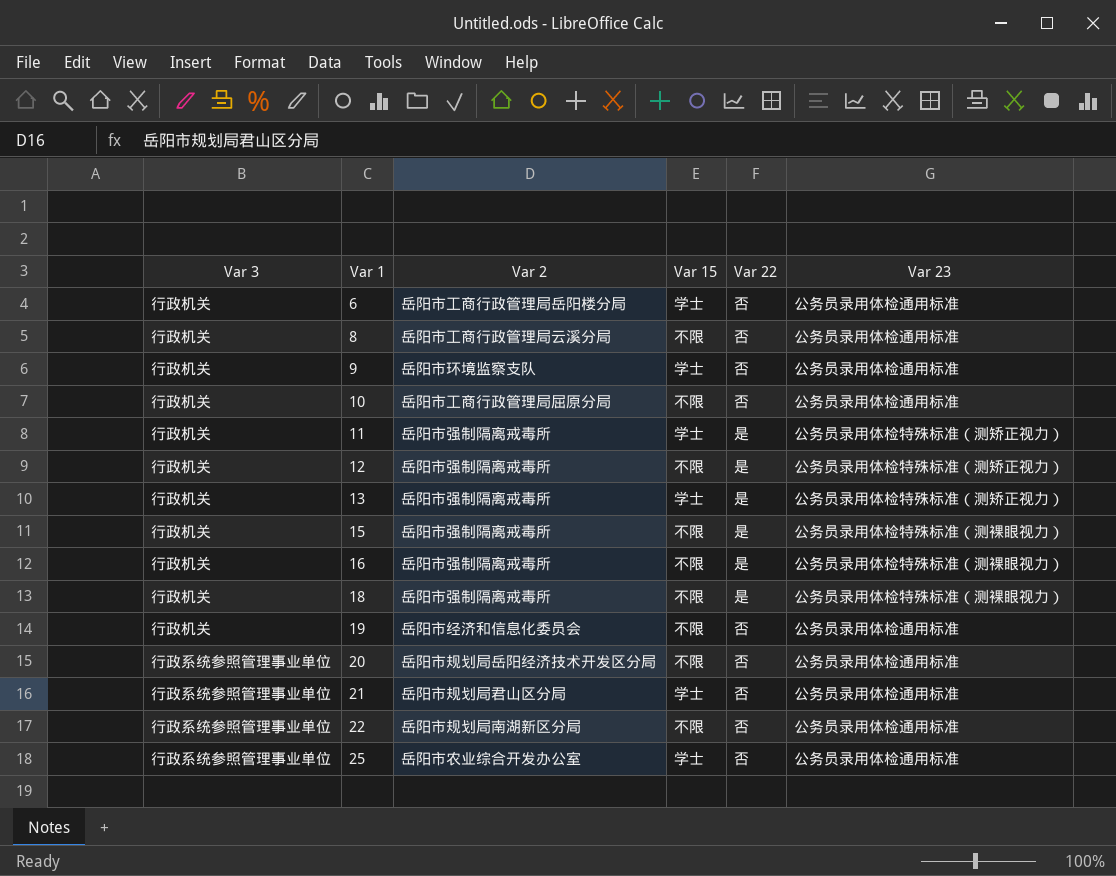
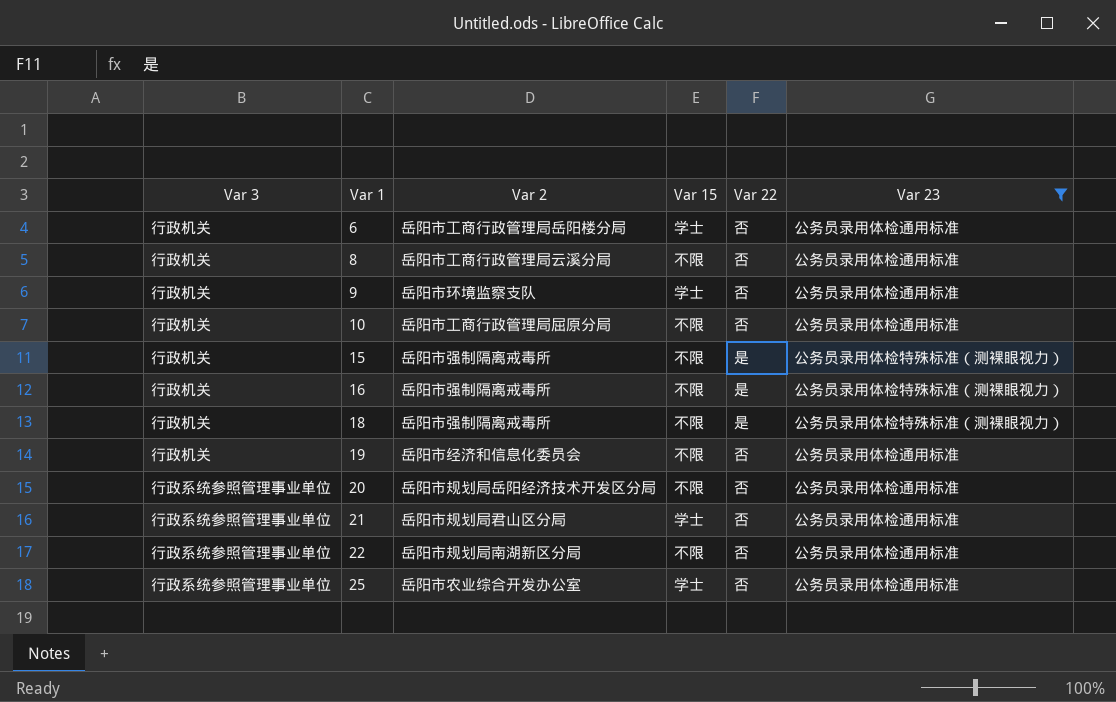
filter: none -> Var 23 != 公务员录用体检特殊标准（测矫正视力）

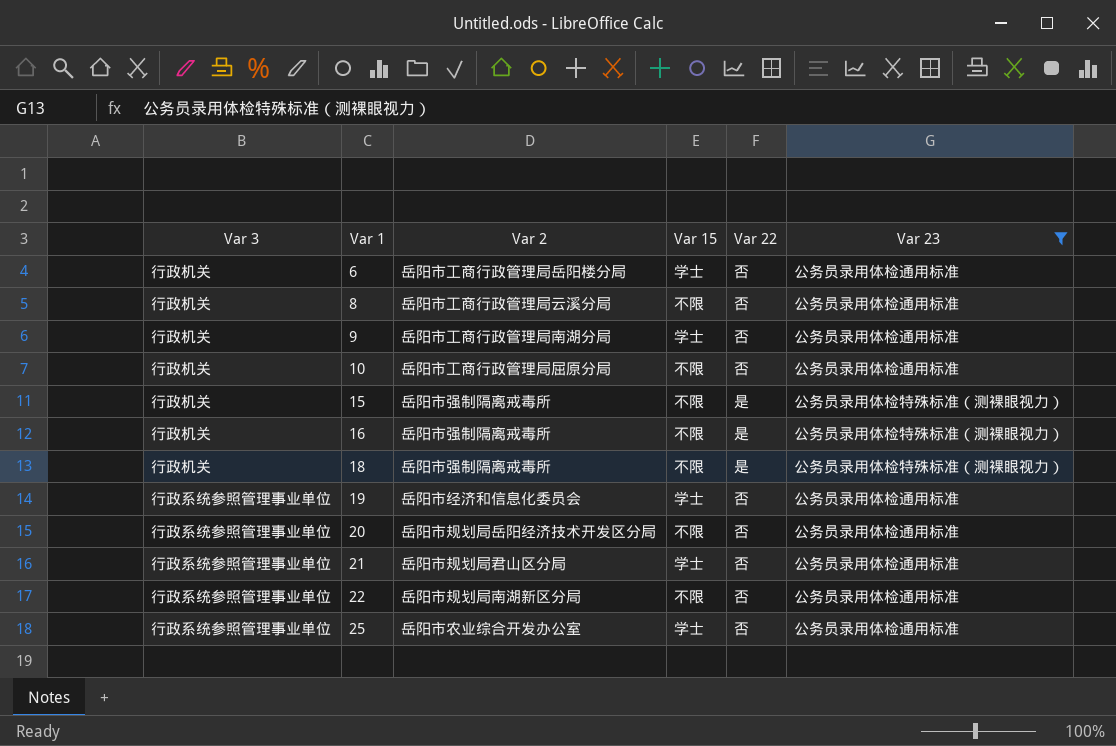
9 | Var 2: 岳阳市环境监察支队 -> 岳阳市工商行政管理局南湖分局
19 | Var 3: 行政机关 -> 行政系统参照管理事业单位
19 | Var 15: 不限 -> 学士

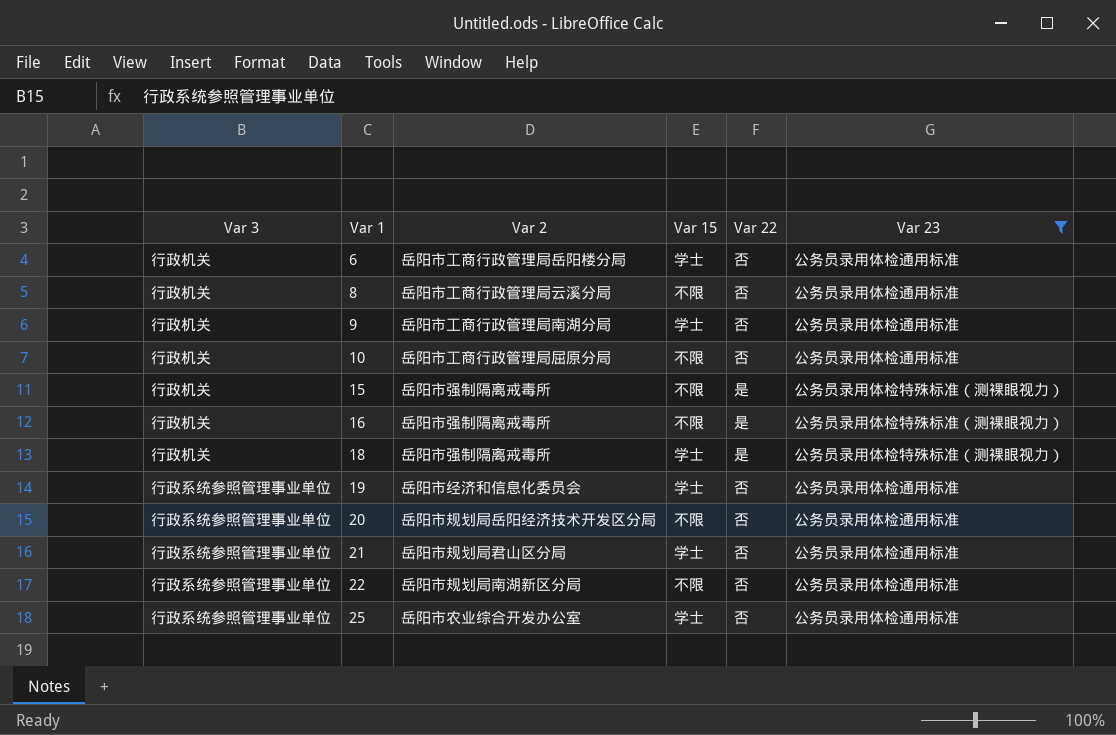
18 | Var 15: 不限 -> 学士

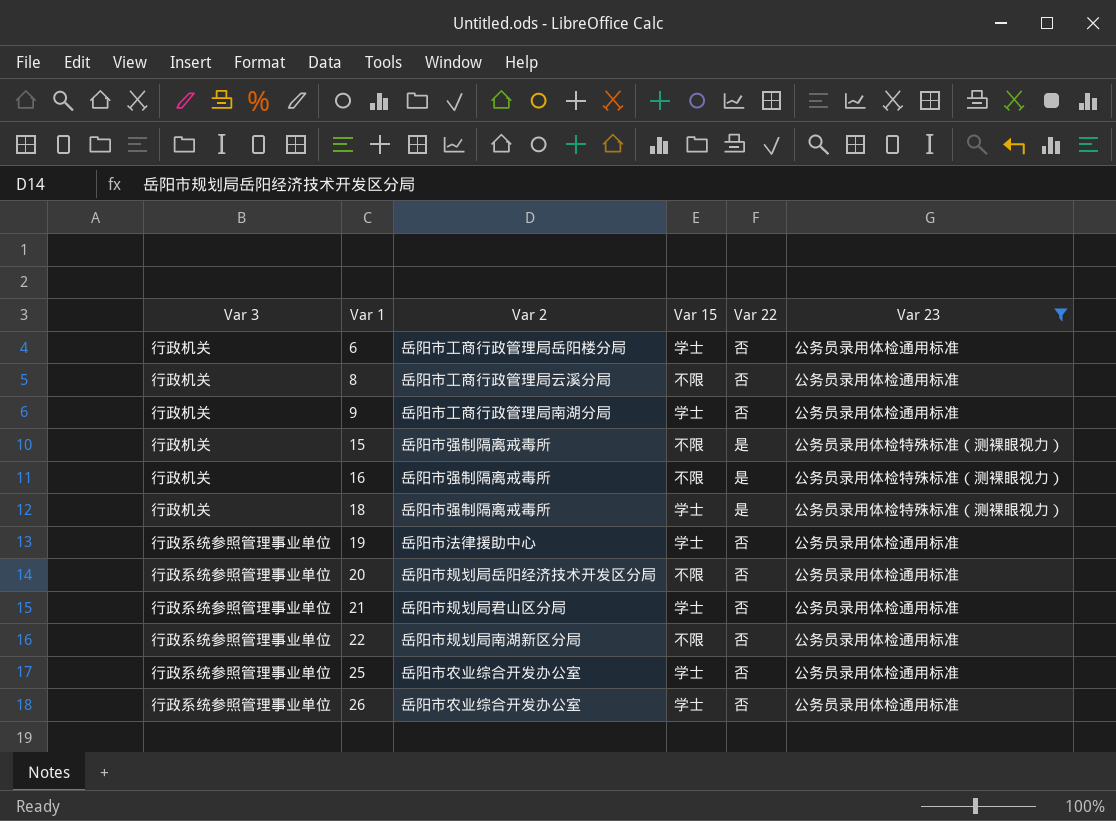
row 10: 行政机关 | 岳阳市工商行政管理局屈原分局 | 不限 | 否 | 公务员录用体检通用标准 -> none
19 | Var 2: 岳阳市经济和信息化委员会 -> 岳阳市法律援助中心
row 26: none -> 行政系统参照管理事业单位 | 岳阳市农业综合开发办公室 | 学士 | 否 | 公务员录用体检通用标准

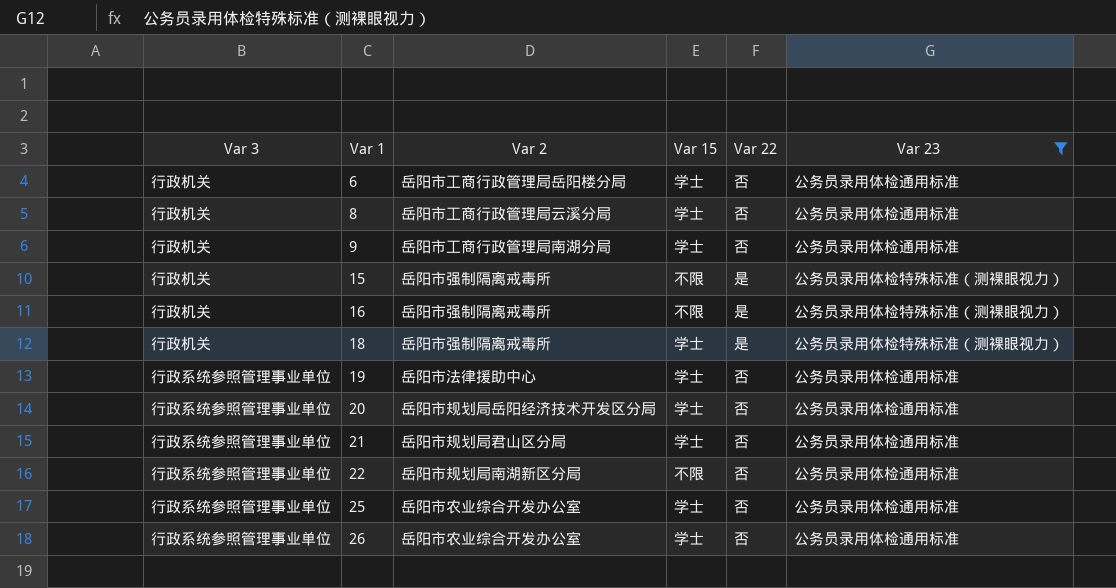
8 | Var 15: 不限 -> 学士
20 | Var 15: 不限 -> 学士

